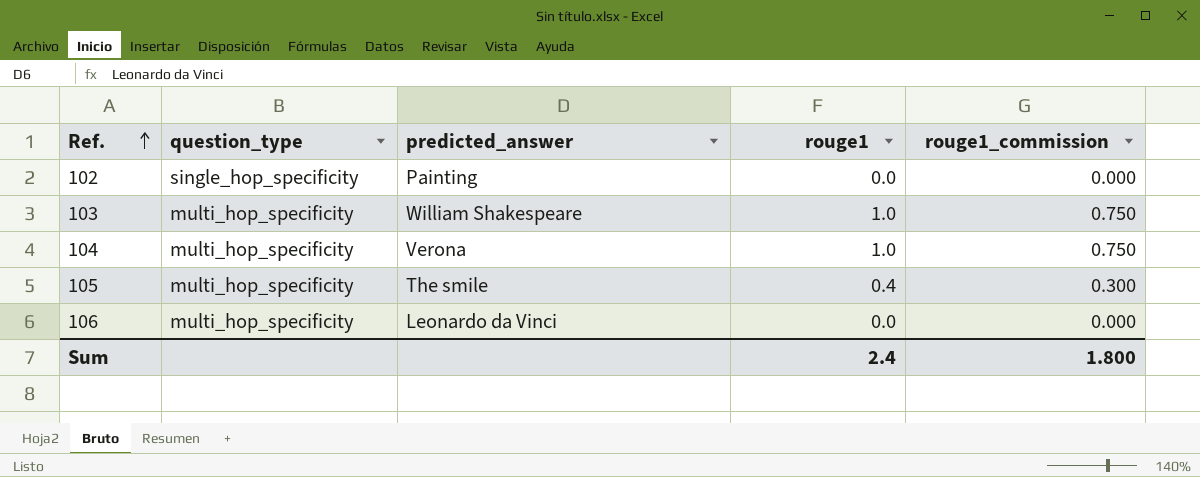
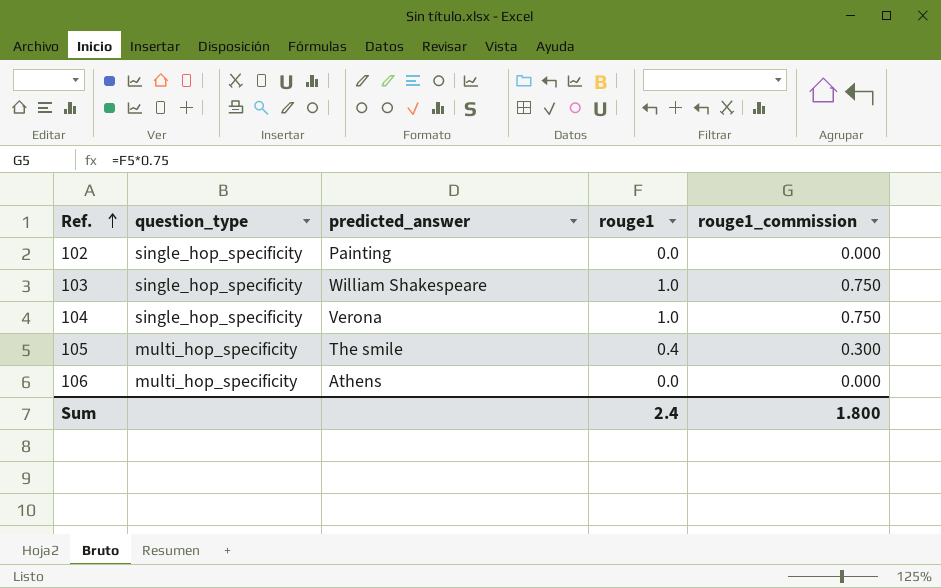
103 | question_type: multi_hop_specificity -> single_hop_specificity
104 | question_type: multi_hop_specificity -> single_hop_specificity
106 | predicted_answer: Leonardo da Vinci -> Athens

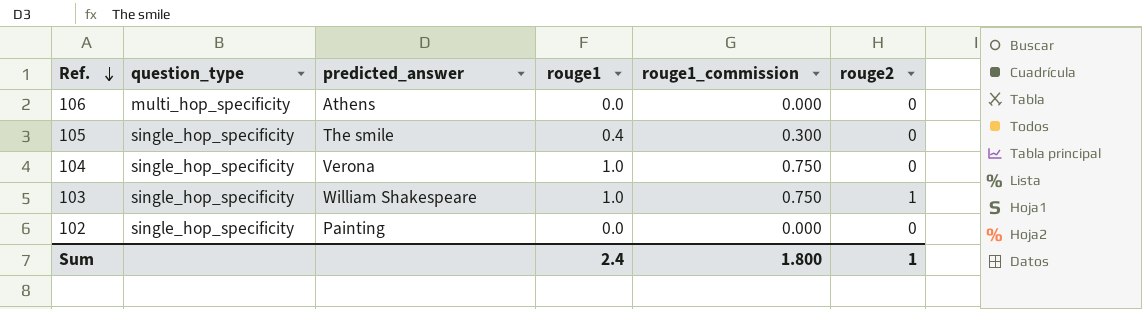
row order: Ref. ascending -> Ref. descending
column rouge2 | position: none -> 6
105 | question_type: multi_hop_specificity -> single_hop_specificity

